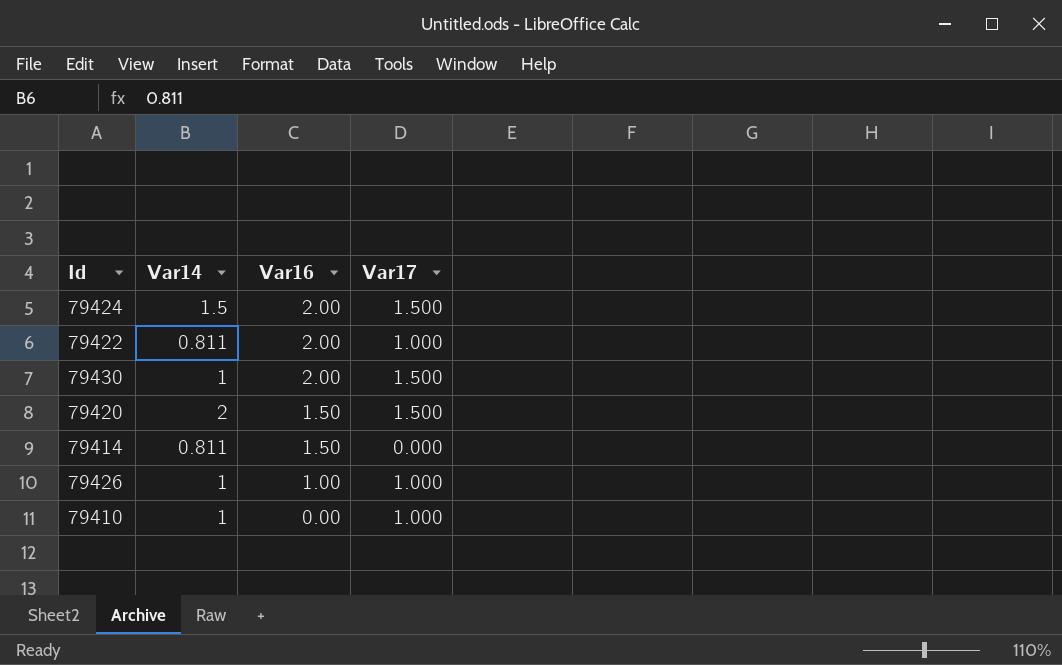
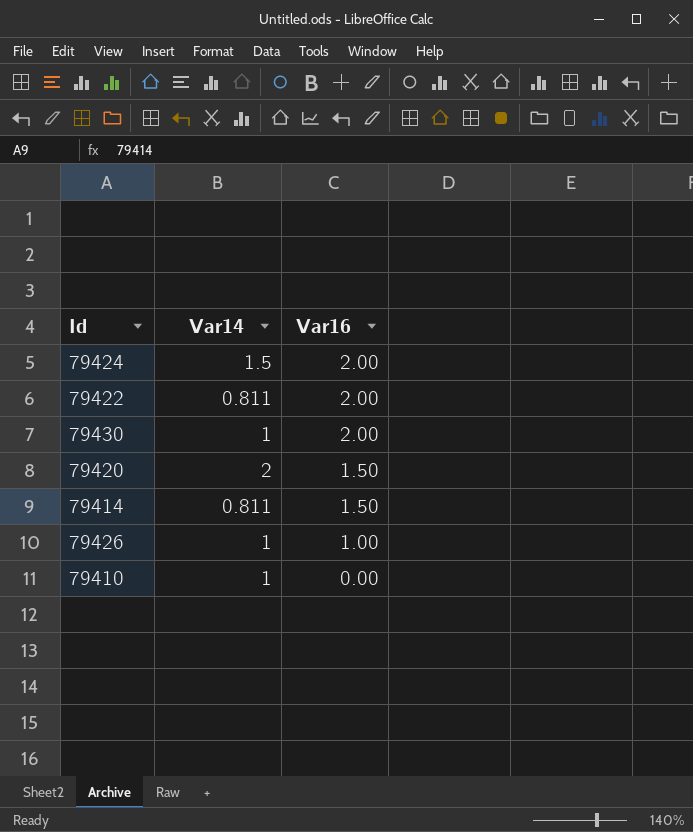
column Var17 | position: 4 -> none

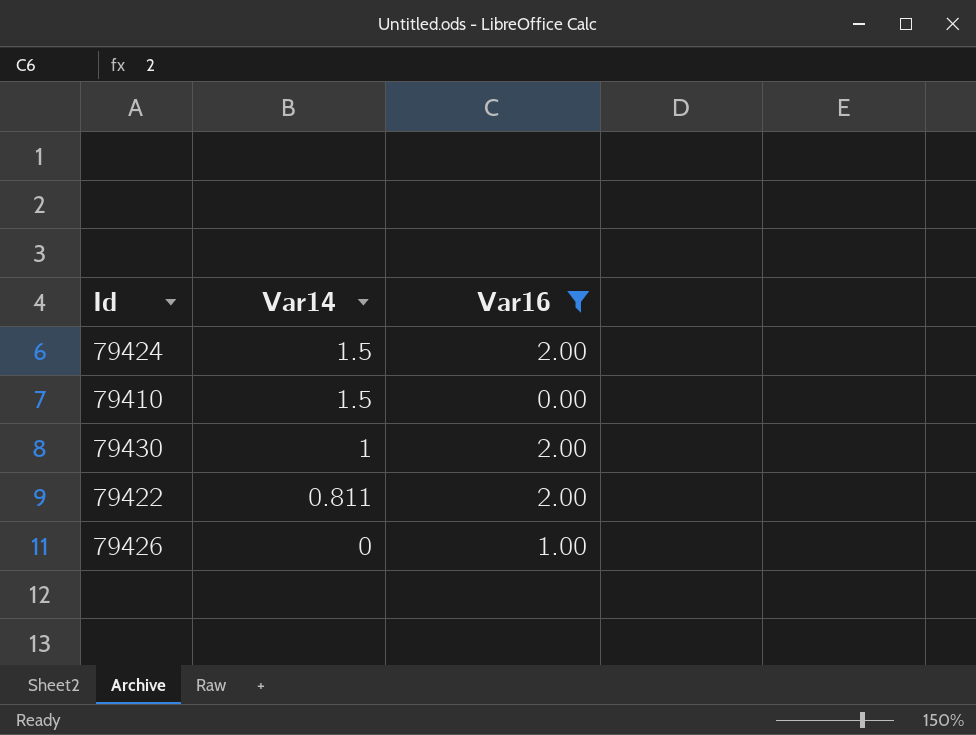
filter: none -> Var16 != 1.50
row order: Var16 descending -> Var14 descending
79410 | Var14: 1 -> 1.5
79426 | Var14: 1 -> 0

